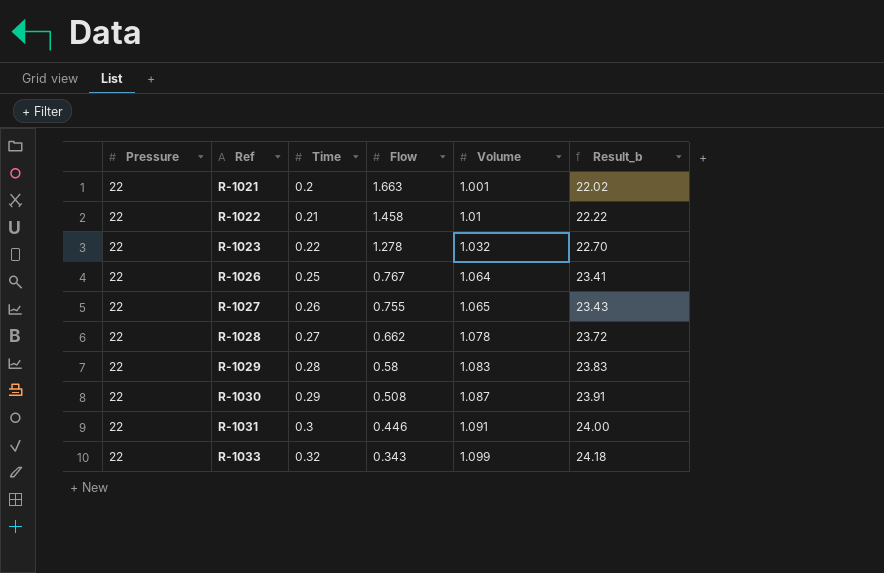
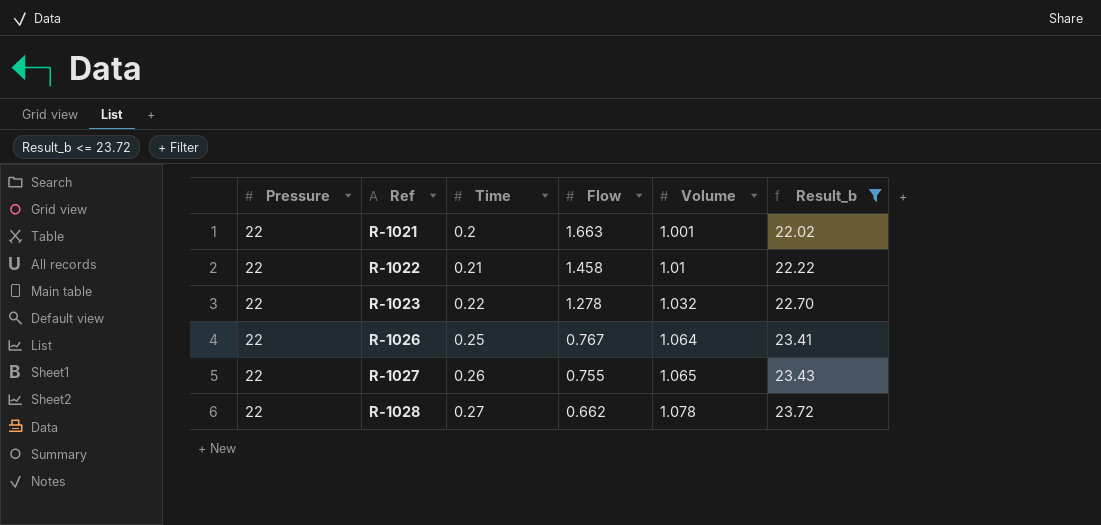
filter: none -> Result_b <= 23.72

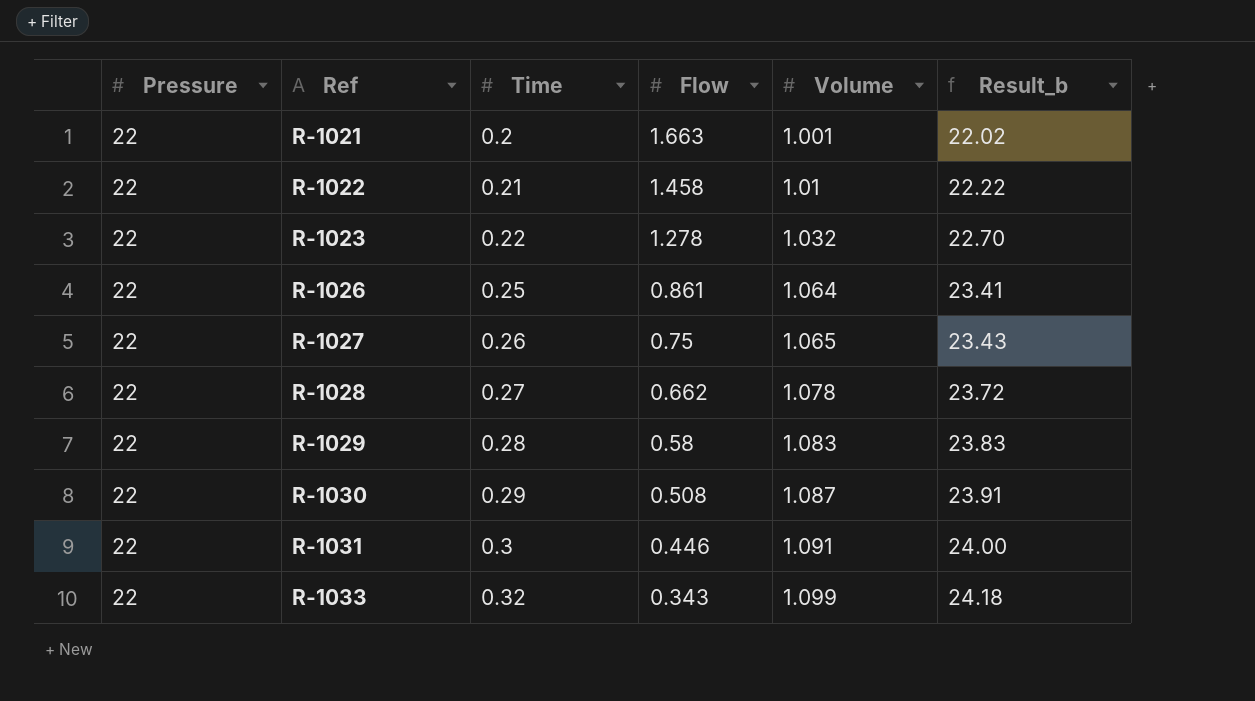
filter: Result_b <= 23.72 -> none
R-1026 | Flow: 0.767 -> 0.861
R-1027 | Flow: 0.755 -> 0.75

